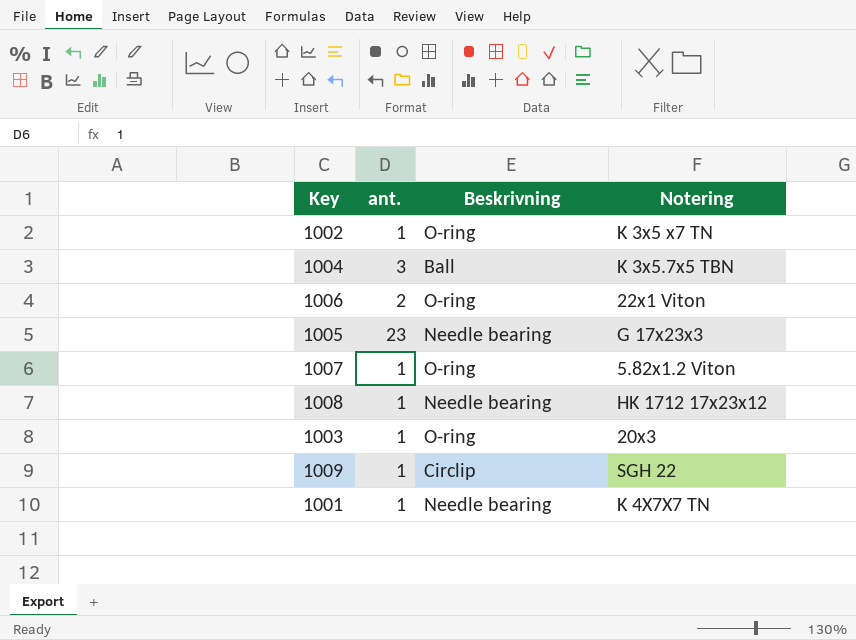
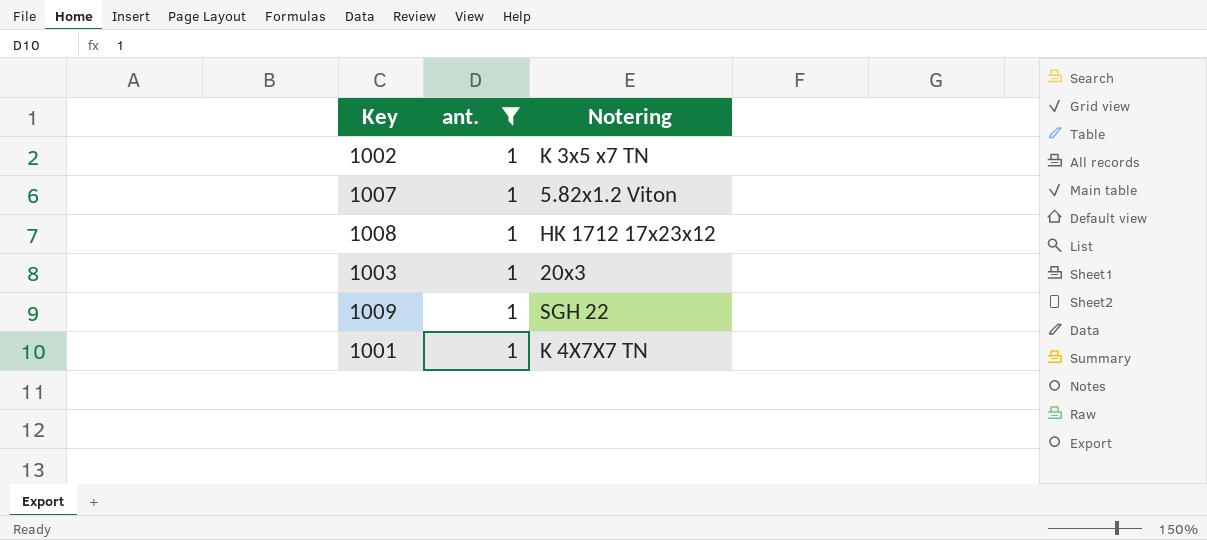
filter: none -> ant. = 1
column Beskrivning | position: 3 -> none

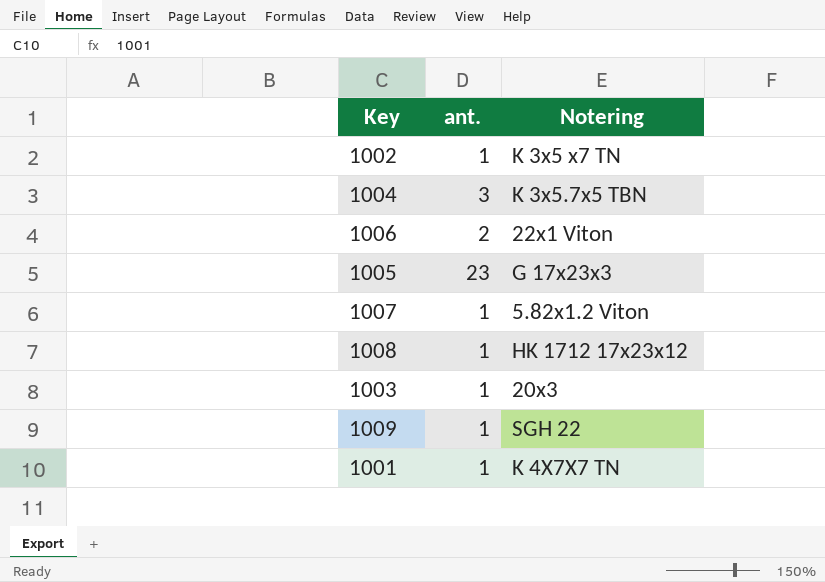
filter: ant. = 1 -> none

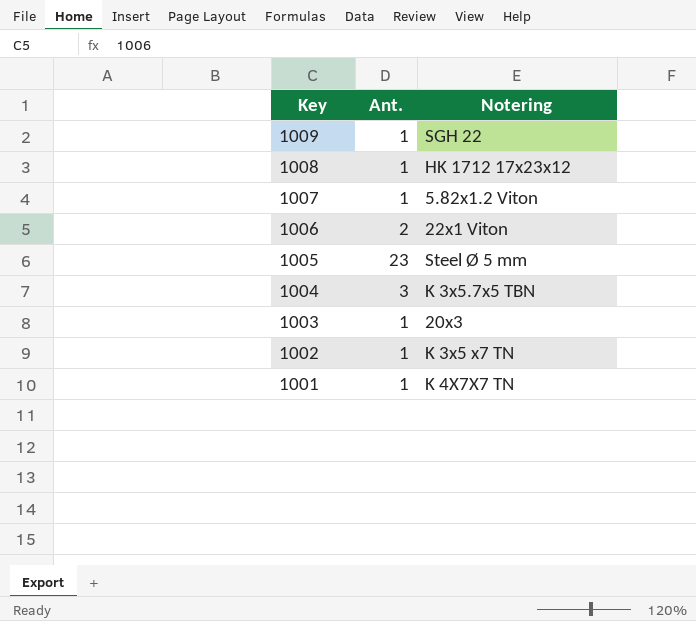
row order: none -> Key descending
column name: ant. -> Ant.
1005 | Notering: G 17x23x3 -> Steel Ø 5 mm

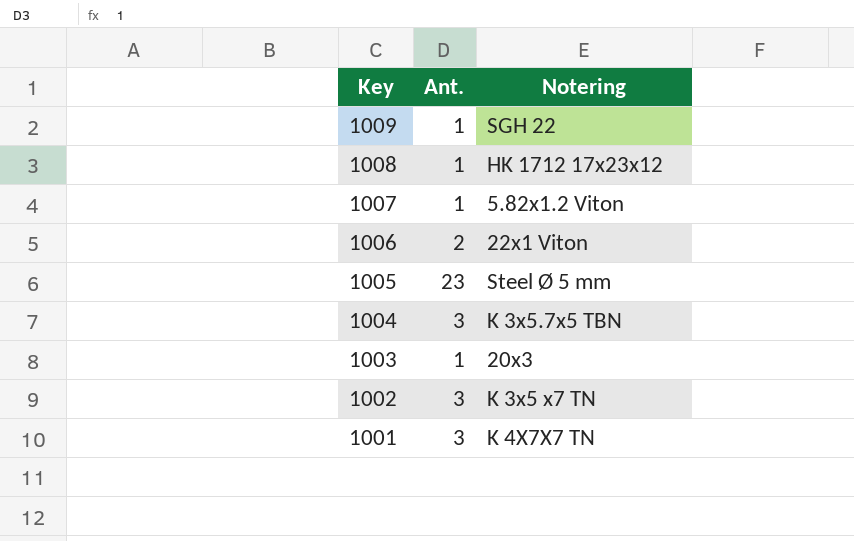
1002 | Ant.: 1 -> 3
1001 | Ant.: 1 -> 3

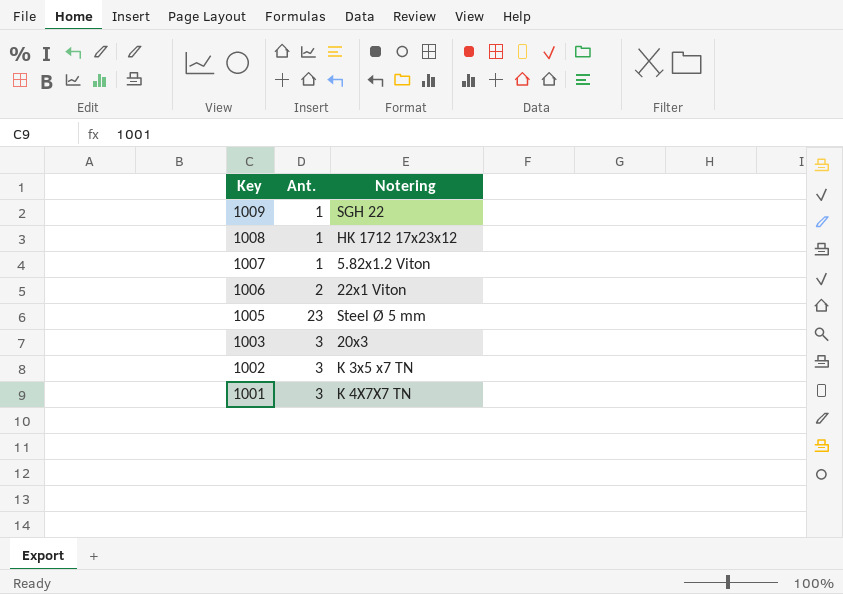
row 1004: 3 | K 3x5.7x5 TBN -> none
1003 | Ant.: 1 -> 3

